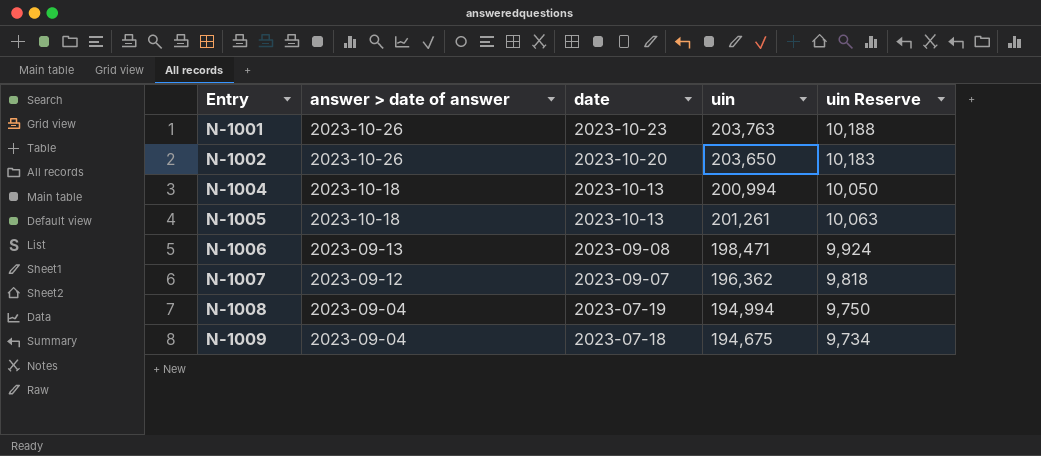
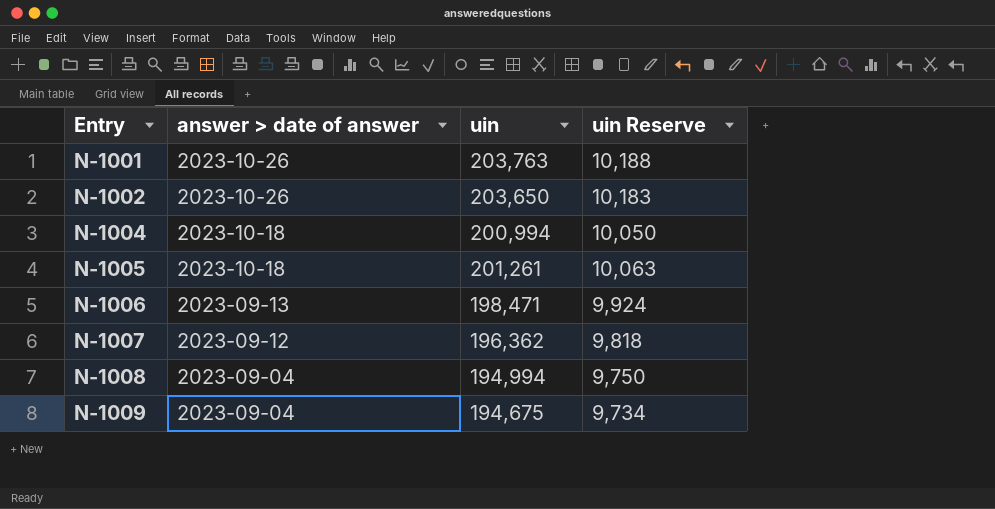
column date | position: 3 -> none

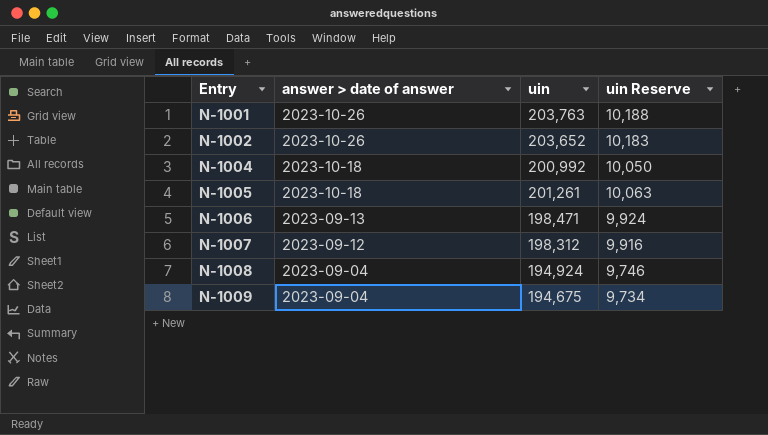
N-1002 | uin: 203,650 -> 203,652
N-1004 | uin: 200,994 -> 200,992
N-1007 | uin: 196,362 -> 198,312
N-1007 | uin Reserve: 9,818 -> 9,916
N-1008 | uin: 194,994 -> 194,924
N-1008 | uin Reserve: 9,750 -> 9,746

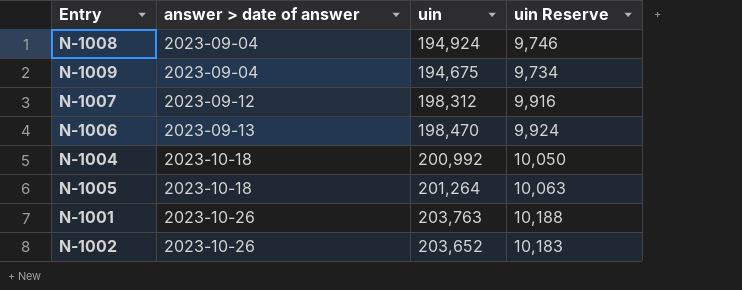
row order: Entry ascending -> answer > date of answer ascending
N-1006 | uin: 198,471 -> 198,470
N-1005 | uin: 201,261 -> 201,264

